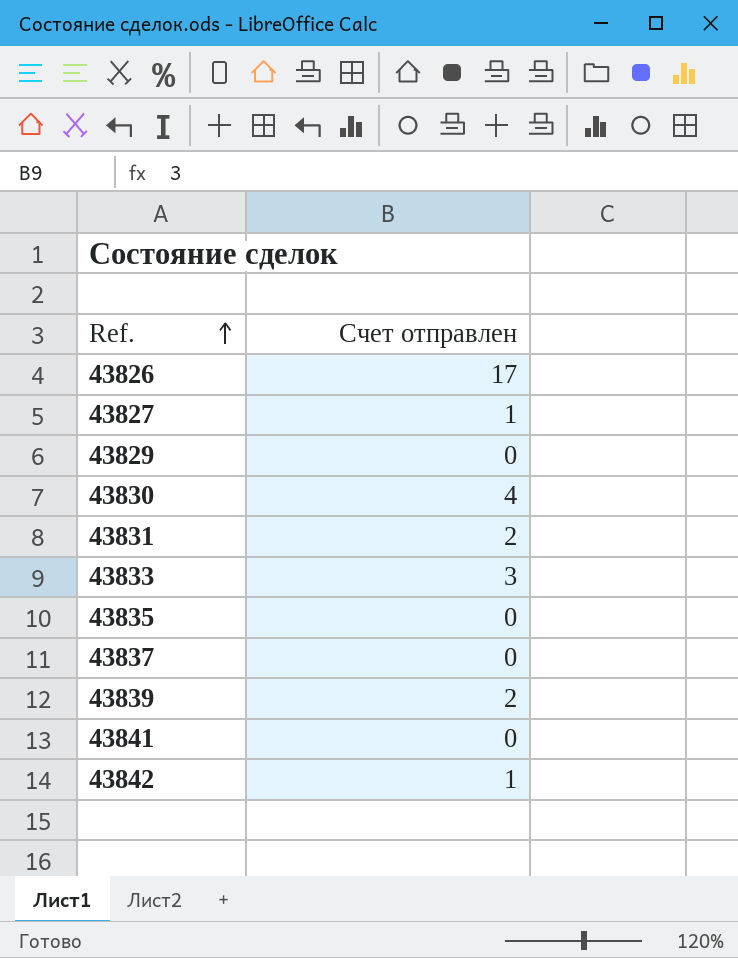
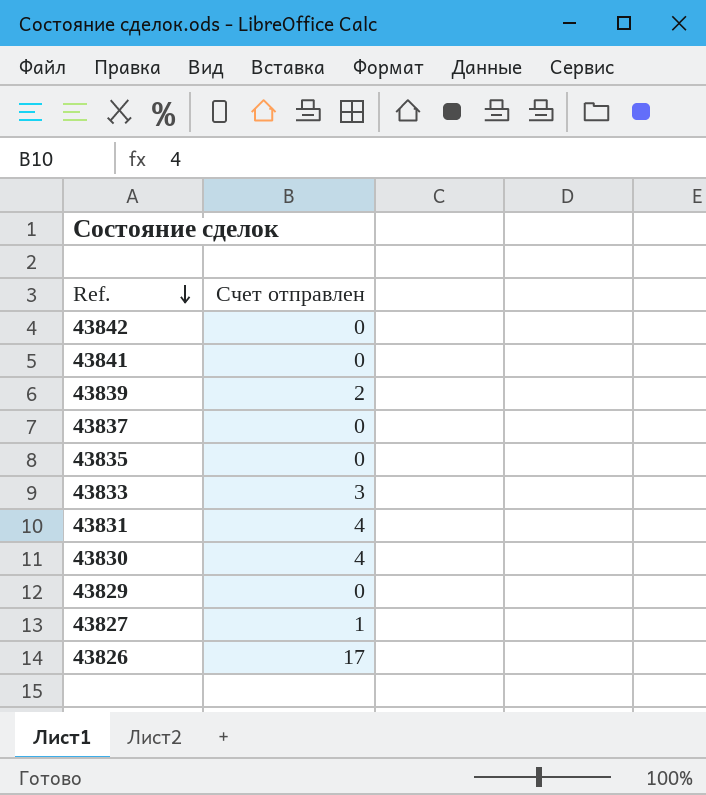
row order: Ref. ascending -> Ref. descending
43842 | Счет отправлен: 1 -> 0
43831 | Счет отправлен: 2 -> 4

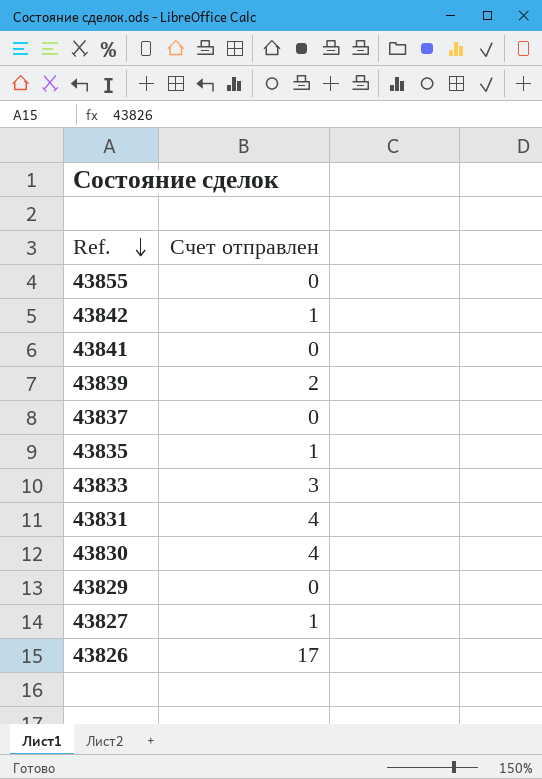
row 43855: none -> 0
43842 | Счет отправлен: 0 -> 1
43835 | Счет отправлен: 0 -> 1

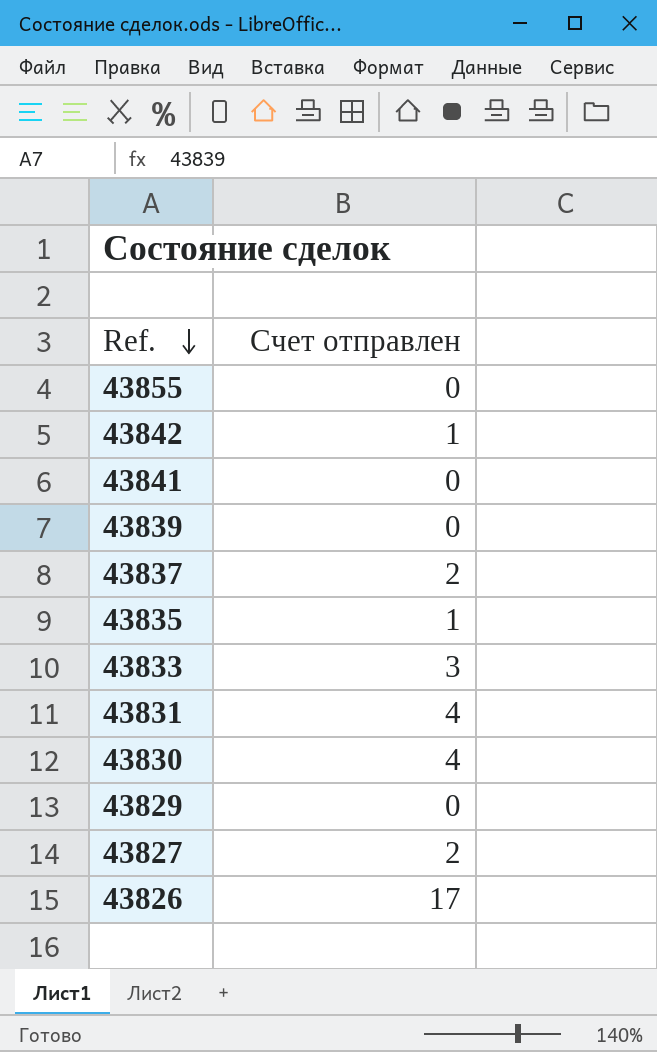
43839 | Счет отправлен: 2 -> 0
43837 | Счет отправлен: 0 -> 2
43827 | Счет отправлен: 1 -> 2

